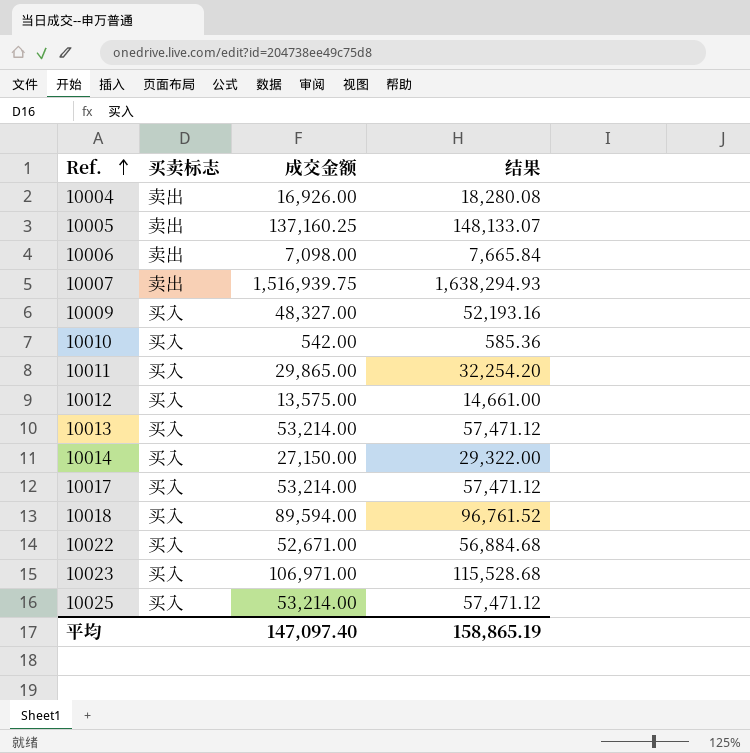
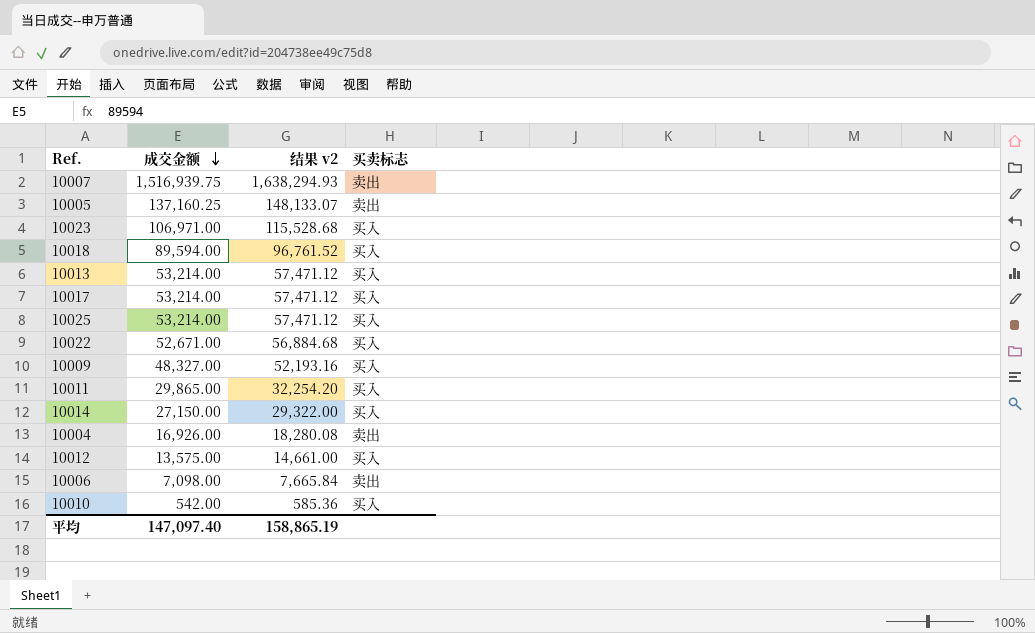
row order: Ref. ascending -> 成交金额 descending
column name: 结果 -> 结果 v2
column 买卖标志 | position: 2 -> 4

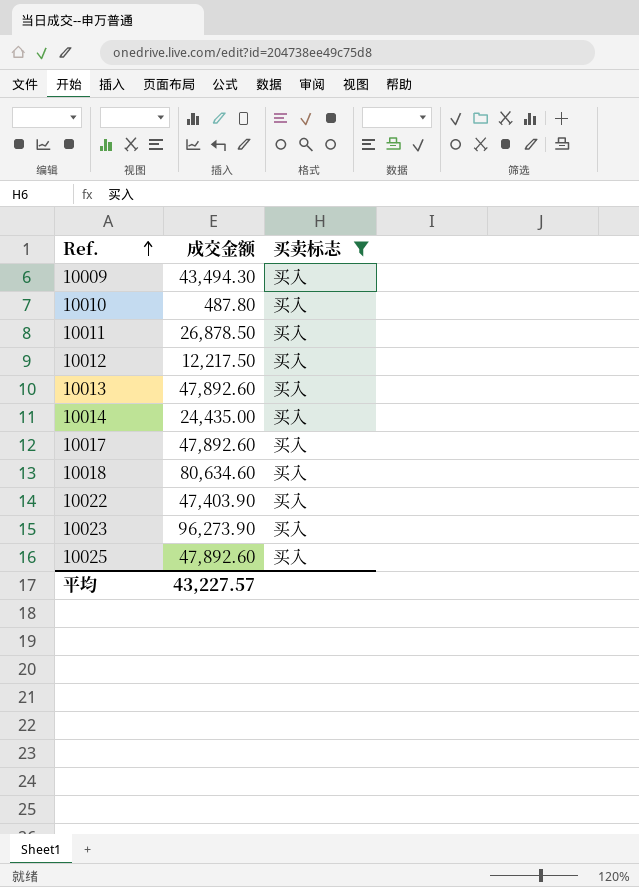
filter: none -> 买卖标志 = 买入
row order: 成交金额 descending -> Ref. ascending
column 结果 v2 | formula: [成交金额] * 1.08 -> none
10009 | 成交金额: 48,327.00 -> 43,494.30
10010 | 成交金额: 542.00 -> 487.80
10011 | 成交金额: 29,865.00 -> 26,878.50
10012 | 成交金额: 13,575.00 -> 12,217.50
10013 | 成交金额: 53,214.00 -> 47,892.60
10014 | 成交金额: 27,150.00 -> 24,435.00
10017 | 成交金额: 53,214.00 -> 47,892.60
10018 | 成交金额: 89,594.00 -> 80,634.60
10022 | 成交金额: 52,671.00 -> 47,403.90
10023 | 成交金额: 106,971.00 -> 96,273.90
10025 | 成交金额: 53,214.00 -> 47,892.60
平均 | 成交金额: 147,097.40 -> 43,227.57

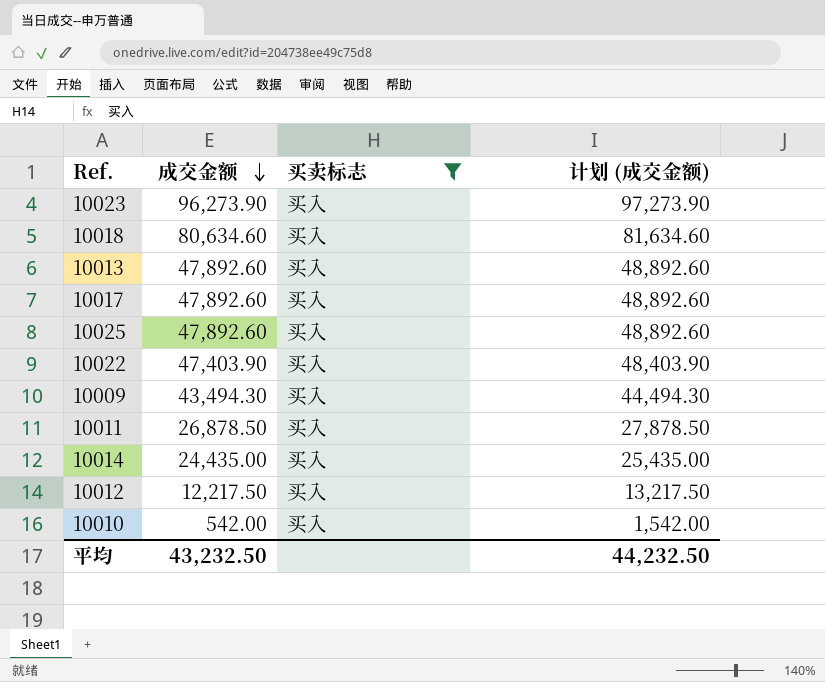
row order: Ref. ascending -> 成交金额 descending
column 计划 (成交金额) | formula: none -> [成交金额] + 1000
10010 | 成交金额: 487.80 -> 542.00
平均 | 成交金额: 43,227.57 -> 43,232.50

